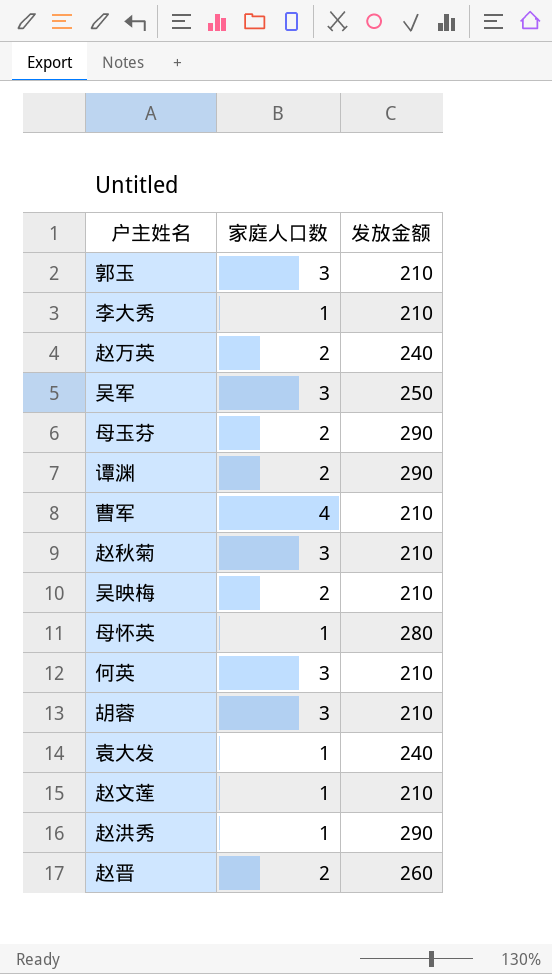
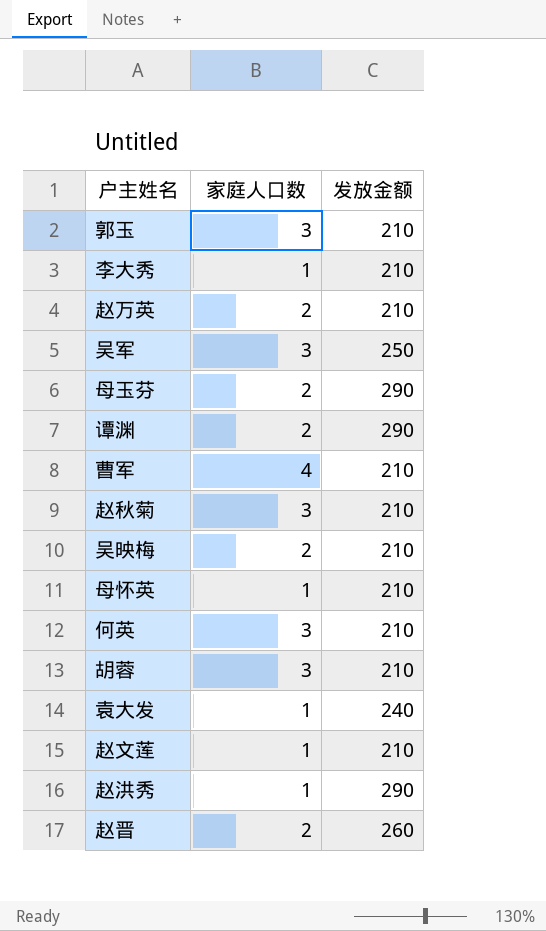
赵万英 | 发放金额: 240 -> 210
母怀英 | 发放金额: 280 -> 210

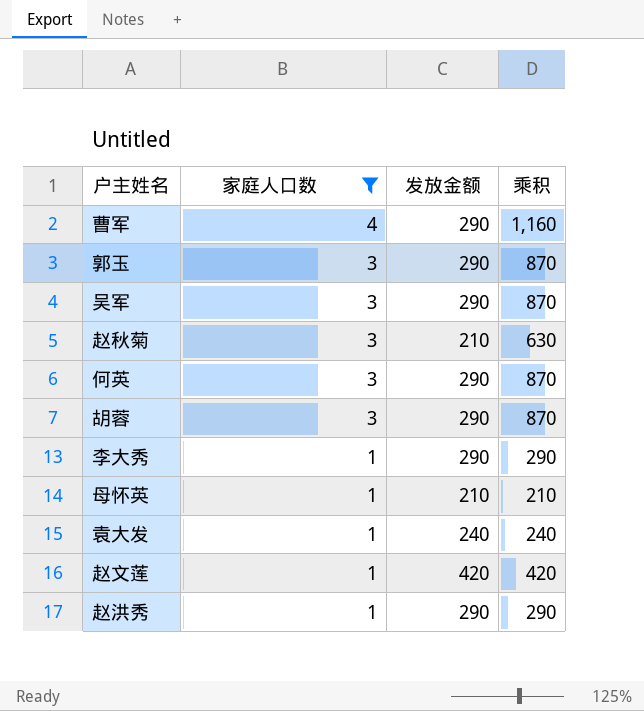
filter: none -> 家庭人口数 != 2
row order: none -> 家庭人口数 descending
column 乘积 | formula: none -> [家庭人口数] * [发放金额]
曹军 | 发放金额: 210 -> 290
郭玉 | 发放金额: 210 -> 290
吴军 | 发放金额: 250 -> 290
何英 | 发放金额: 210 -> 290
胡蓉 | 发放金额: 210 -> 290
李大秀 | 发放金额: 210 -> 290
赵文莲 | 发放金额: 210 -> 420

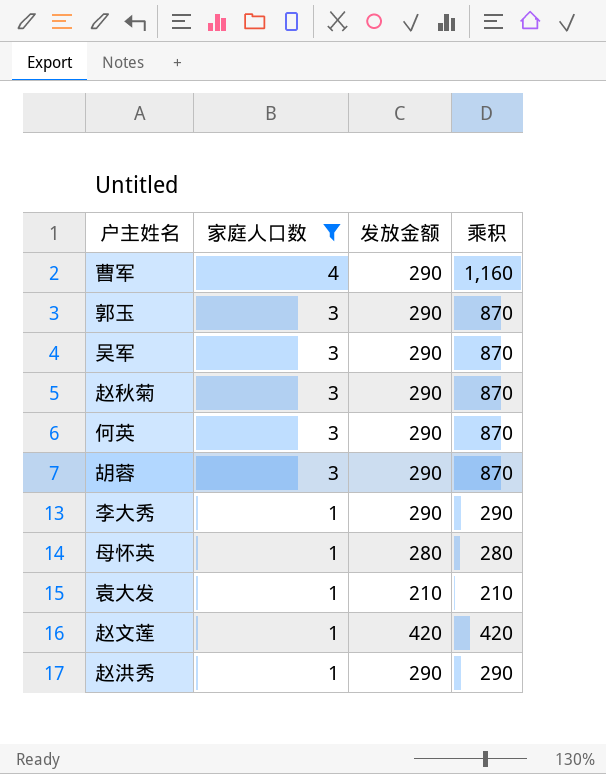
赵秋菊 | 发放金额: 210 -> 290
赵秋菊 | 乘积: 630 -> 870
母怀英 | 发放金额: 210 -> 280
母怀英 | 乘积: 210 -> 280
袁大发 | 发放金额: 240 -> 210
袁大发 | 乘积: 240 -> 210

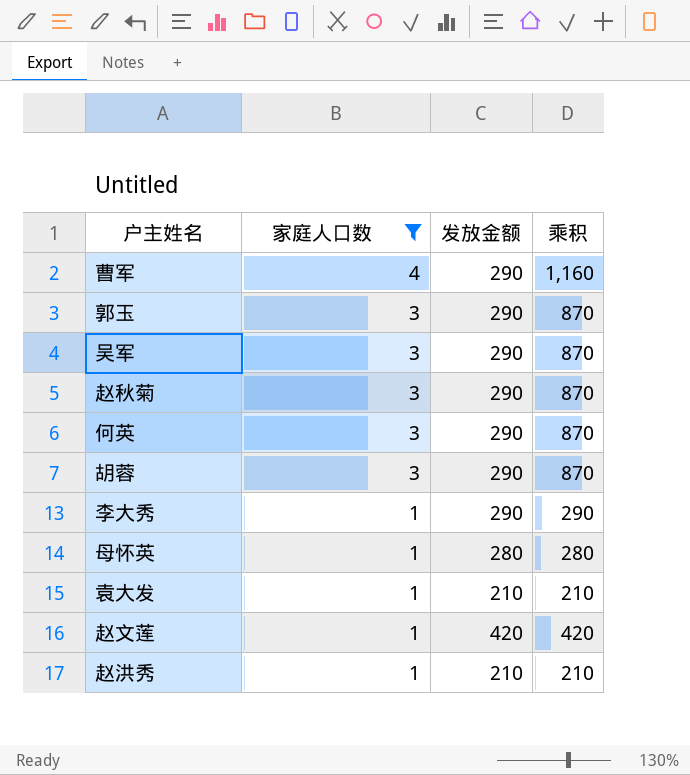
赵洪秀 | 发放金额: 290 -> 210
赵洪秀 | 乘积: 290 -> 210

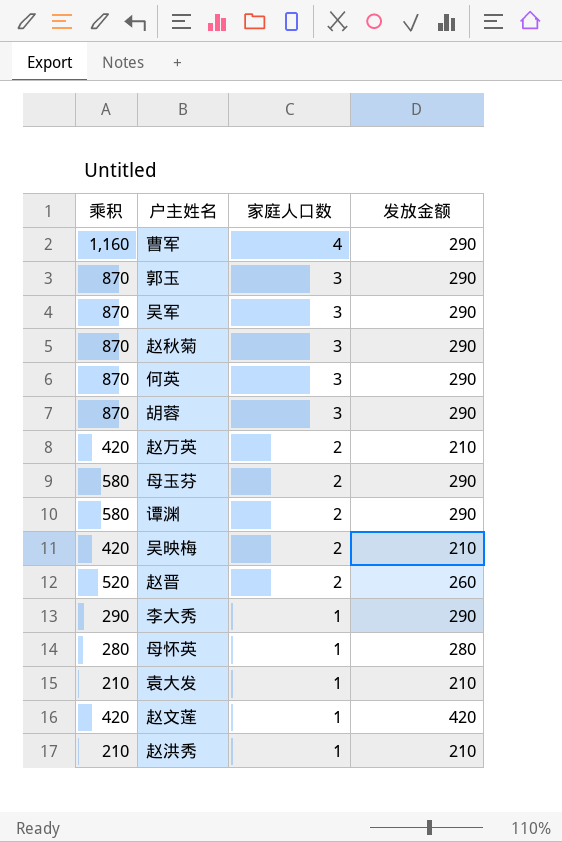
filter: 家庭人口数 != 2 -> none
column 乘积 | position: 4 -> 1

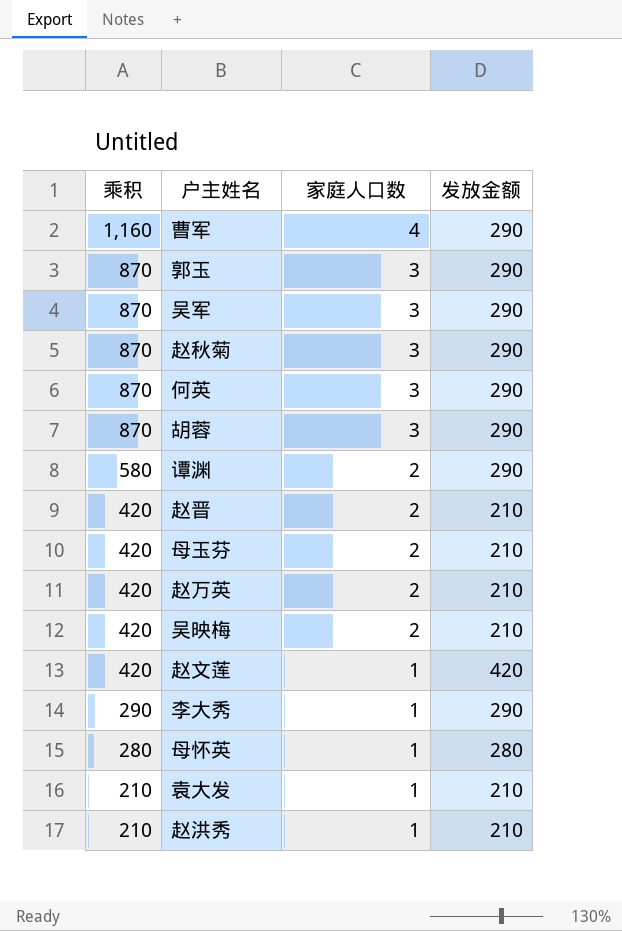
row order: 家庭人口数 descending -> 乘积 descending
赵晋 | 乘积: 520 -> 420
赵晋 | 发放金额: 260 -> 210
母玉芬 | 乘积: 580 -> 420
母玉芬 | 发放金额: 290 -> 210

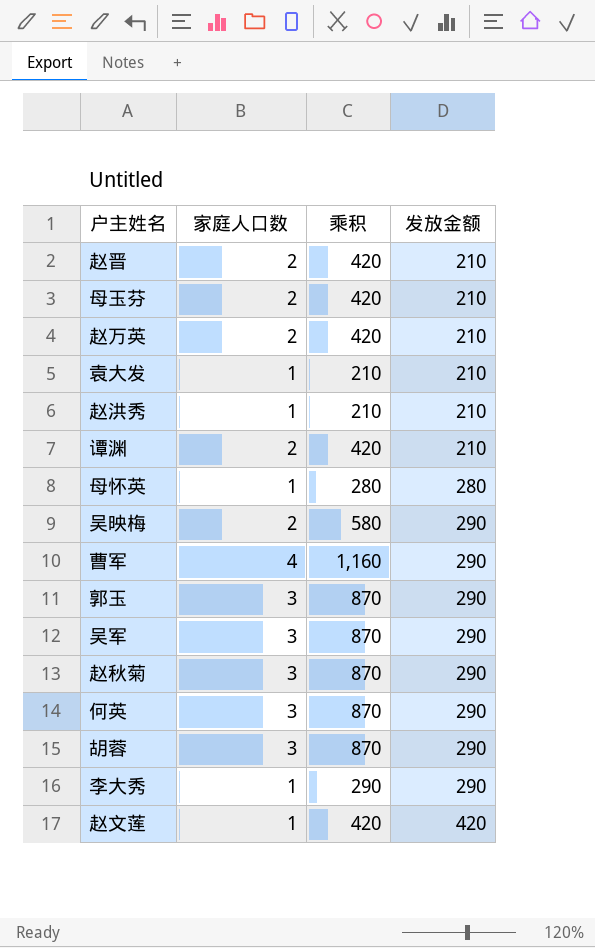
row order: 乘积 descending -> 发放金额 ascending
column 乘积 | position: 1 -> 3
谭渊 | 乘积: 580 -> 420
谭渊 | 发放金额: 290 -> 210
吴映梅 | 乘积: 420 -> 580
吴映梅 | 发放金额: 210 -> 290

